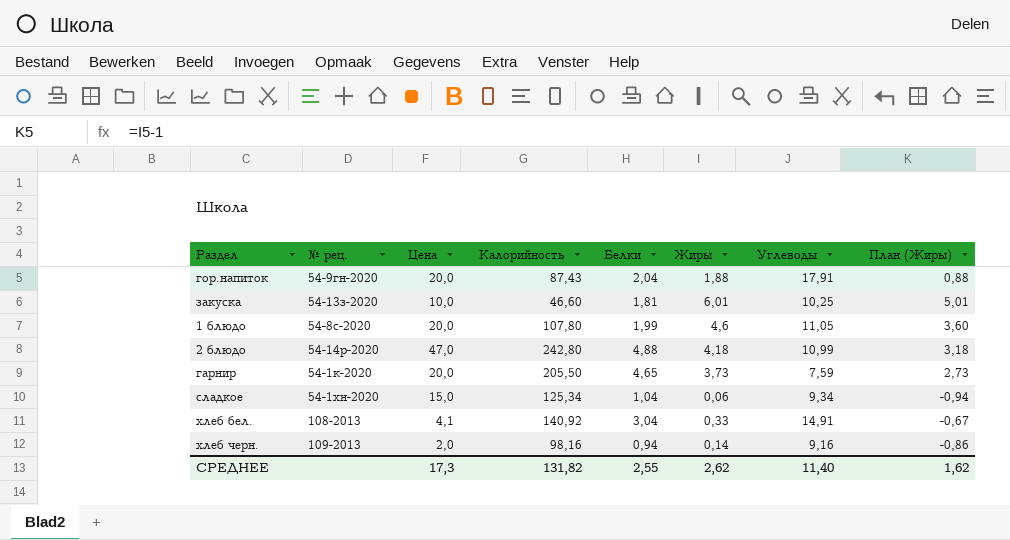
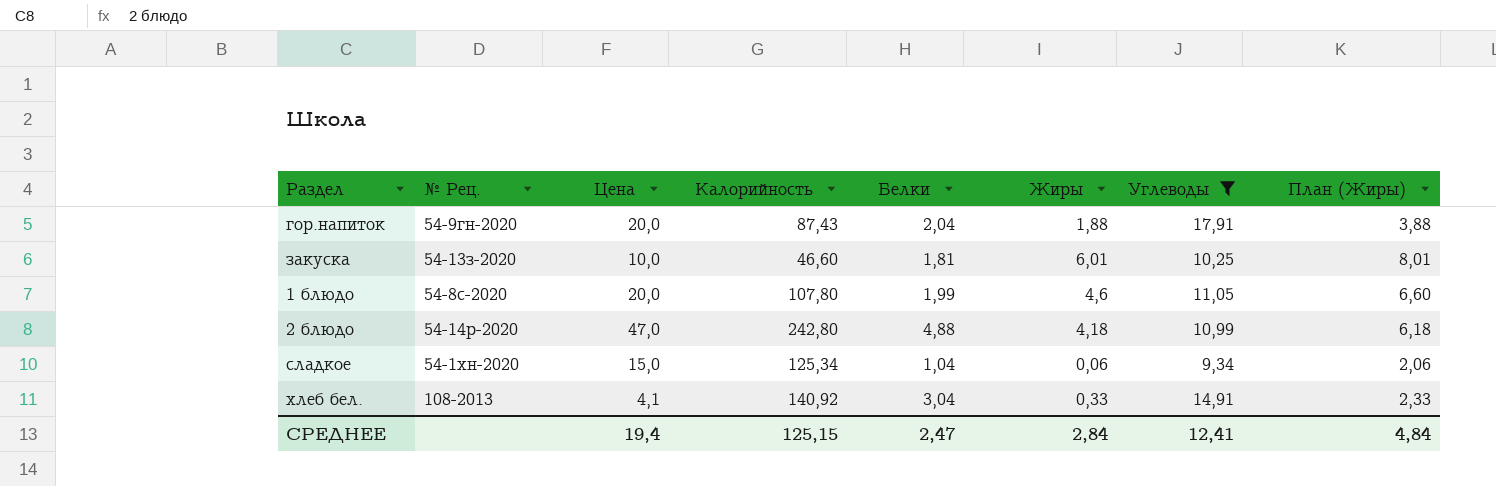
filter: none -> Углеводы >= 9,34
column name: № рец. -> № Рец.
column План (Жиры) | formula: [Жиры] - 1 -> [Жиры] + 2
СРЕДНЕЕ | Цена: 17,3 -> 19,4
СРЕДНЕЕ | Калорийность: 131,82 -> 125,15
СРЕДНЕЕ | Белки: 2,55 -> 2,47
СРЕДНЕЕ | Жиры: 2,62 -> 2,84
СРЕДНЕЕ | Углеводы: 11,40 -> 12,41
СРЕДНЕЕ | План (Жиры): 1,62 -> 4,84

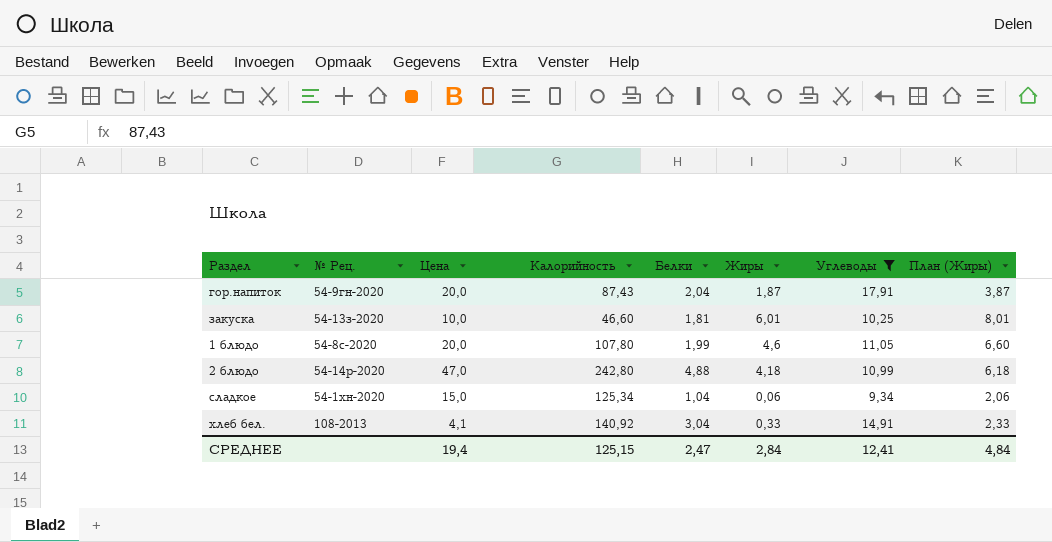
гор.напиток | Жиры: 1,88 -> 1,87
гор.напиток | План (Жиры): 3,88 -> 3,87

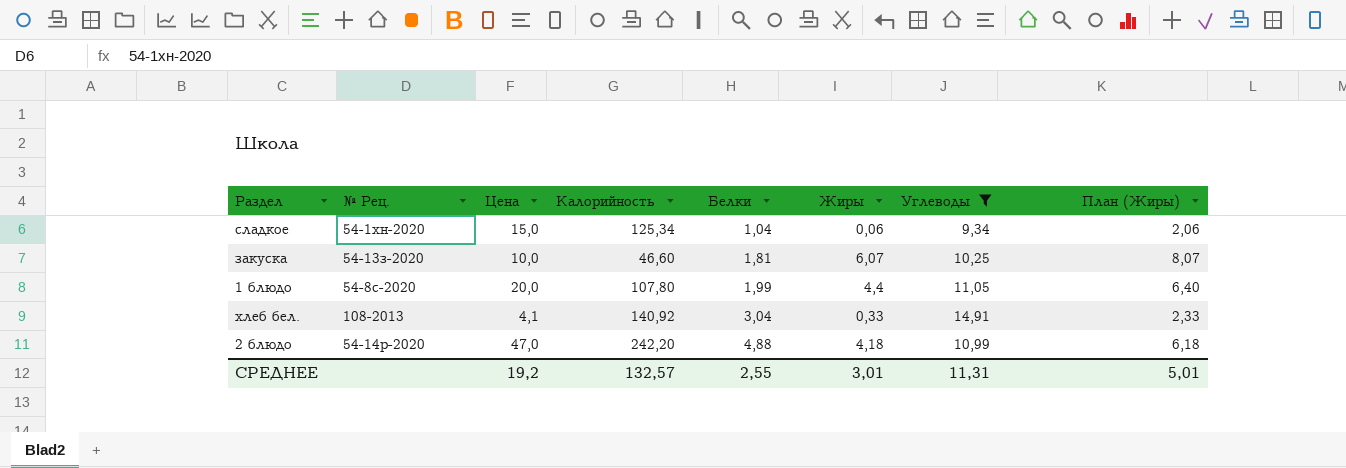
row order: none -> Белки ascending
row гор.напиток: 54-9гн-2020 | 20,0 | 87,43 | 2,04 | 1,87 | 17,91 | 3,87 -> none
закуска | Жиры: 6,01 -> 6,07
закуска | План (Жиры): 8,01 -> 8,07
1 блюдо | Жиры: 4,6 -> 4,4
1 блюдо | План (Жиры): 6,60 -> 6,40
2 блюдо | Калорийность: 242,80 -> 242,20
СРЕДНЕЕ | Цена: 19,4 -> 19,2
СРЕДНЕЕ | Калорийность: 125,15 -> 132,57
СРЕДНЕЕ | Белки: 2,47 -> 2,55
СРЕДНЕЕ | Жиры: 2,84 -> 3,01
СРЕДНЕЕ | Углеводы: 12,41 -> 11,31
СРЕДНЕЕ | План (Жиры): 4,84 -> 5,01

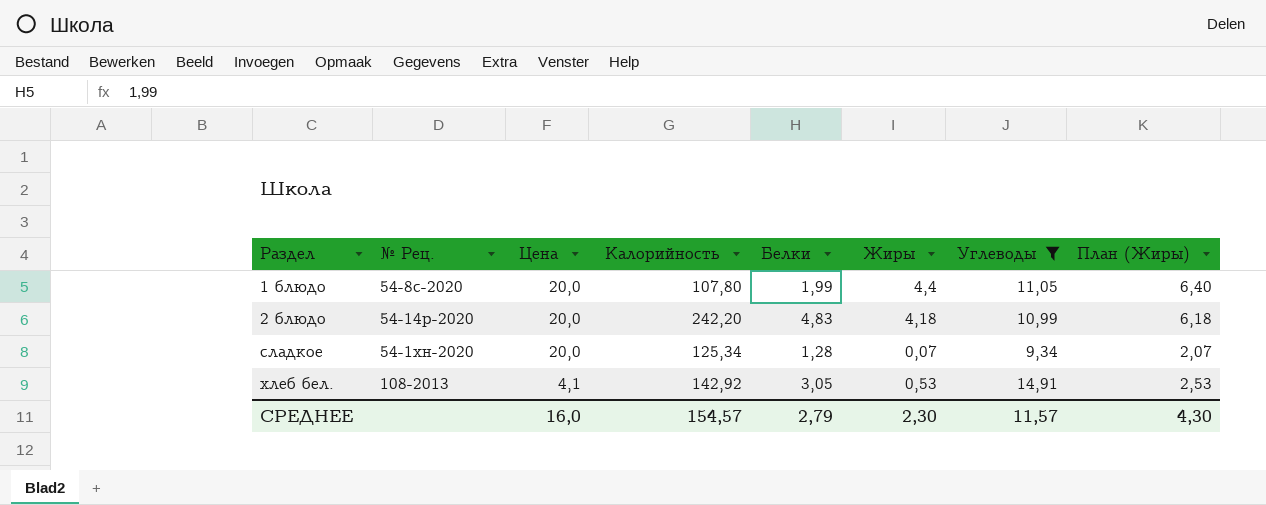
row order: Белки ascending -> Раздел ascending
row закуска: 54-13з-2020 | 10,0 | 46,60 | 1,81 | 6,07 | 10,25 | 8,07 -> none
2 блюдо | Цена: 47,0 -> 20,0
2 блюдо | Белки: 4,88 -> 4,83
сладкое | Цена: 15,0 -> 20,0
сладкое | Белки: 1,04 -> 1,28
сладкое | Жиры: 0,06 -> 0,07
сладкое | План (Жиры): 2,06 -> 2,07
хлеб бел. | Калорийность: 140,92 -> 142,92
хлеб бел. | Белки: 3,04 -> 3,05
хлеб бел. | Жиры: 0,33 -> 0,53
хлеб бел. | План (Жиры): 2,33 -> 2,53
СРЕДНЕЕ | Цена: 19,2 -> 16,0
СРЕДНЕЕ | Калорийность: 132,57 -> 154,57
СРЕДНЕЕ | Белки: 2,55 -> 2,79
СРЕДНЕЕ | Жиры: 3,01 -> 2,30
СРЕДНЕЕ | Углеводы: 11,31 -> 11,57
СРЕДНЕЕ | План (Жиры): 5,01 -> 4,30

